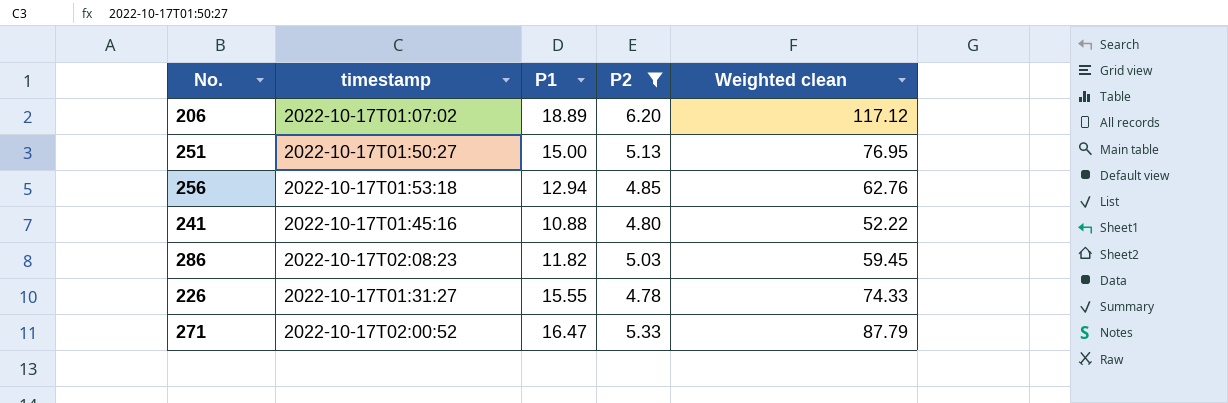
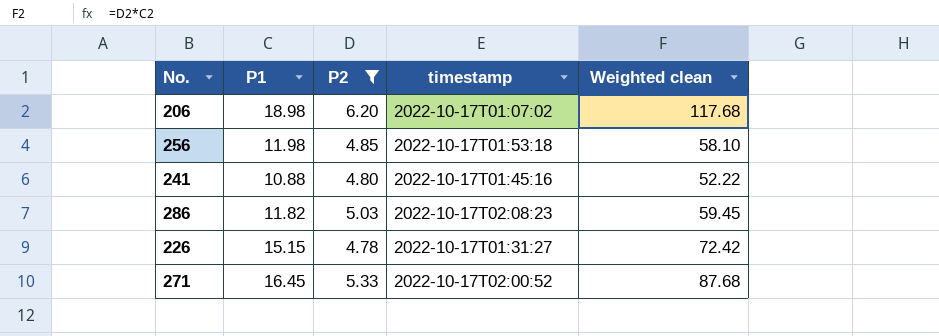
column timestamp | position: 2 -> 4
row 251: 2022-10-17T01:50:27 | 15.00 | 5.13 | 76.95 -> none
206 | P1: 18.89 -> 18.98
206 | Weighted clean: 117.12 -> 117.68
256 | P1: 12.94 -> 11.98
256 | Weighted clean: 62.76 -> 58.10
226 | P1: 15.55 -> 15.15
226 | Weighted clean: 74.33 -> 72.42
271 | P1: 16.47 -> 16.45
271 | Weighted clean: 87.79 -> 87.68

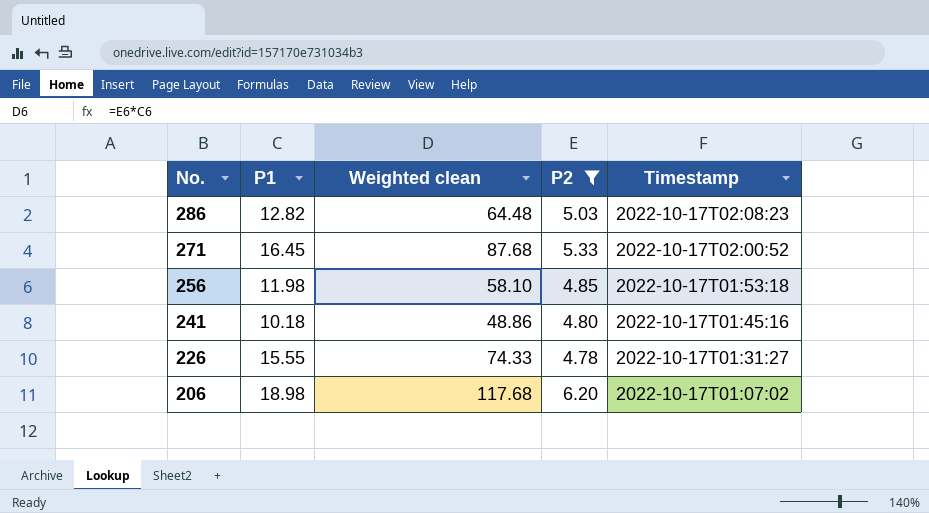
row order: none -> No. descending
column Weighted clean | position: 5 -> 3
column name: timestamp -> Timestamp
286 | P1: 11.82 -> 12.82
286 | Weighted clean: 59.45 -> 64.48
241 | P1: 10.88 -> 10.18
241 | Weighted clean: 52.22 -> 48.86
226 | P1: 15.15 -> 15.55
226 | Weighted clean: 72.42 -> 74.33

